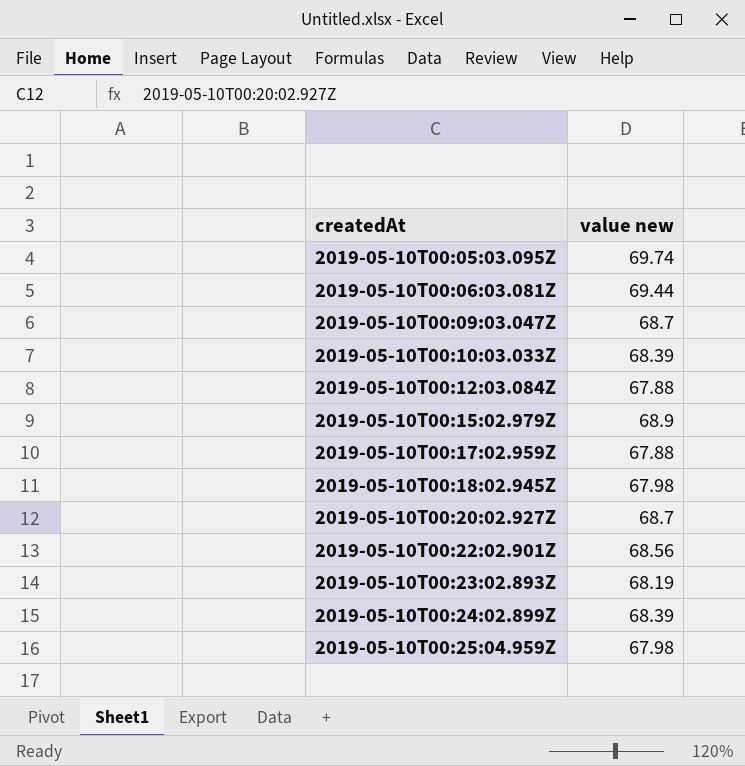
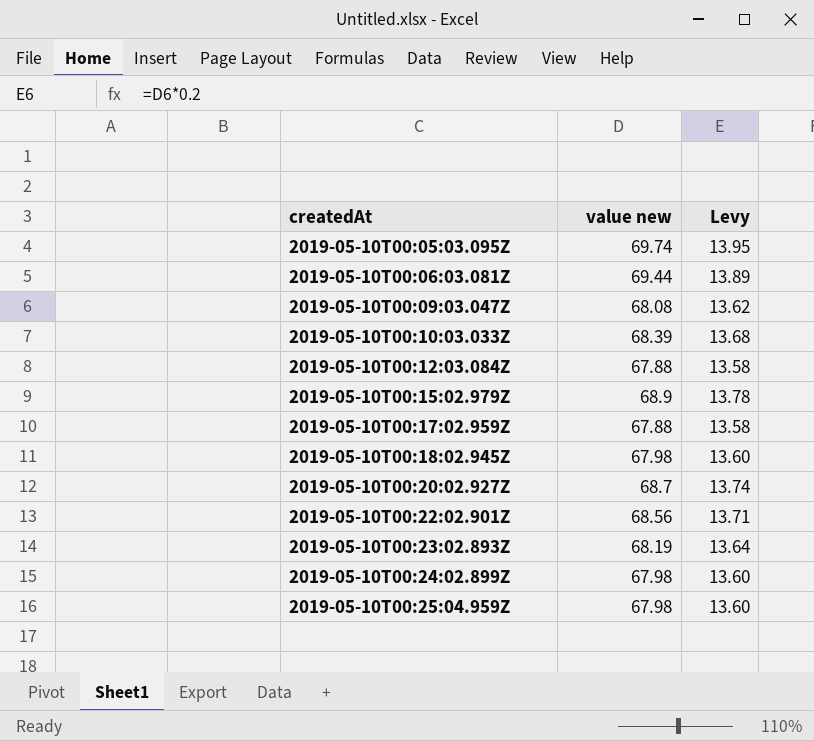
column Levy | formula: none -> [value new] * 0.2
2019-05-10T00:09:03.047Z | value new: 68.7 -> 68.08
2019-05-10T00:24:02.899Z | value new: 68.39 -> 67.98

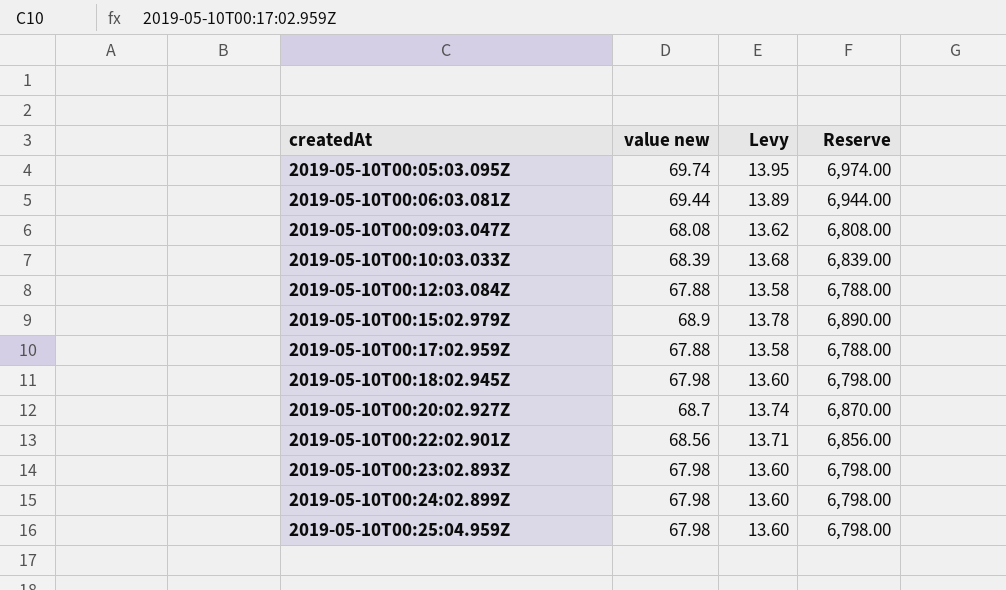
column Reserve | formula: none -> [value new] * 100
2019-05-10T00:23:02.893Z | value new: 68.19 -> 67.98
2019-05-10T00:23:02.893Z | Levy: 13.64 -> 13.60

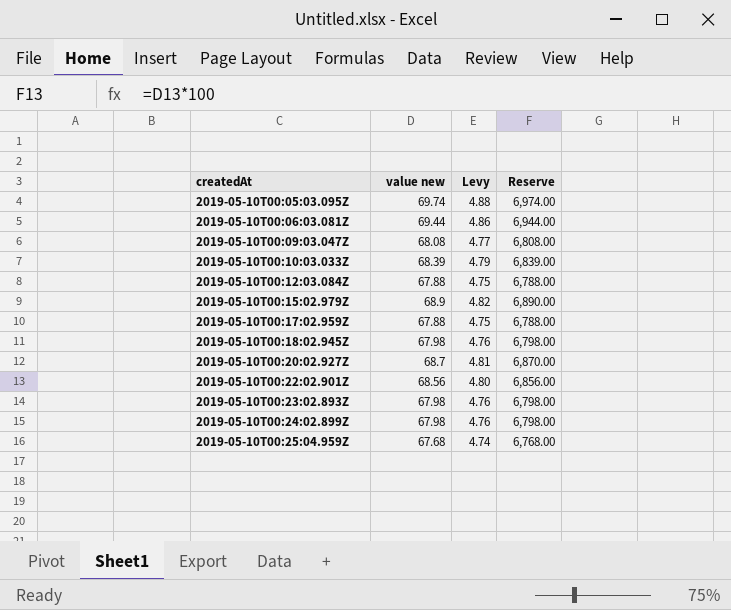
column Levy | formula: [value new] * 0.2 -> [value new] * 0.07
2019-05-10T00:25:04.959Z | value new: 67.98 -> 67.68
2019-05-10T00:25:04.959Z | Reserve: 6,798.00 -> 6,768.00

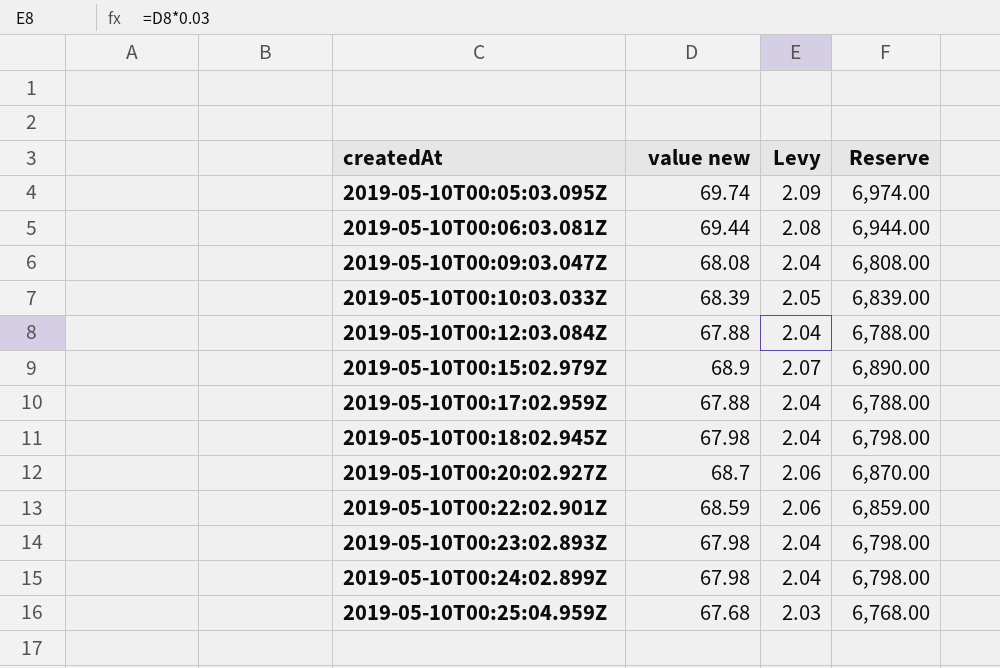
column Levy | formula: [value new] * 0.07 -> [value new] * 0.03
2019-05-10T00:22:02.901Z | value new: 68.56 -> 68.59
2019-05-10T00:22:02.901Z | Reserve: 6,856.00 -> 6,859.00

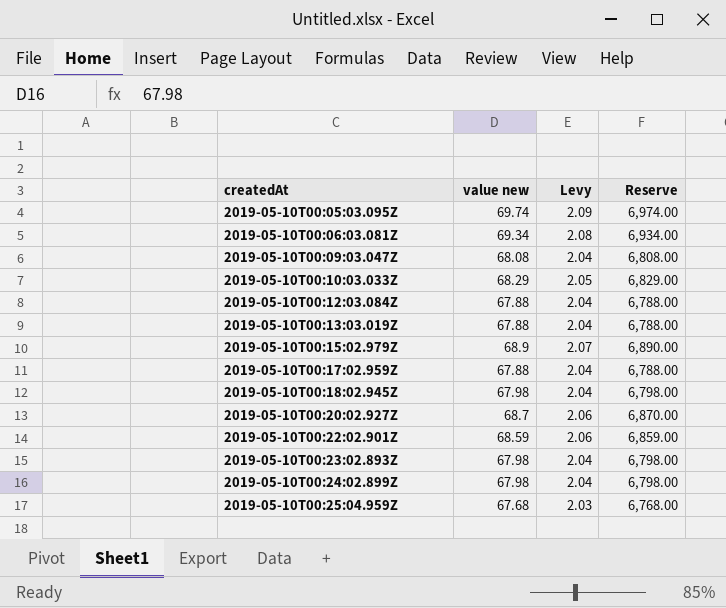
2019-05-10T00:06:03.081Z | value new: 69.44 -> 69.34
2019-05-10T00:06:03.081Z | Reserve: 6,944.00 -> 6,934.00
2019-05-10T00:10:03.033Z | value new: 68.39 -> 68.29
2019-05-10T00:10:03.033Z | Reserve: 6,839.00 -> 6,829.00
row 2019-05-10T00:13:03.019Z: none -> 67.88 | 2.04 | 6,788.00

